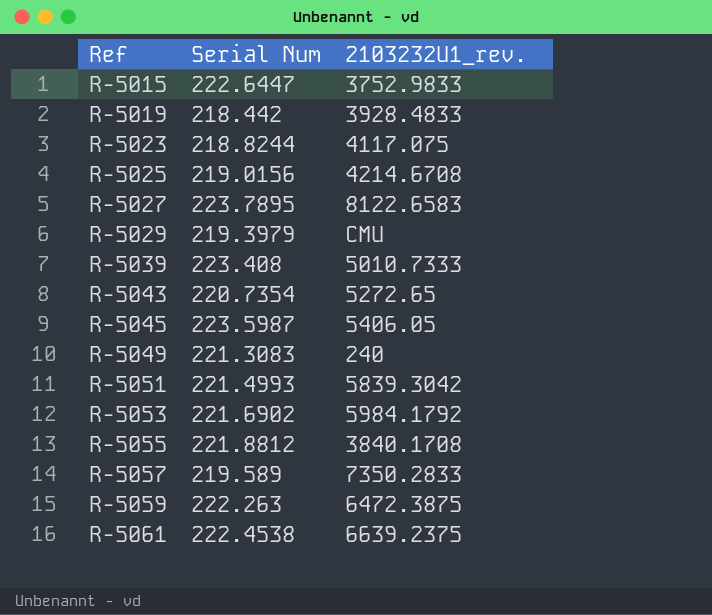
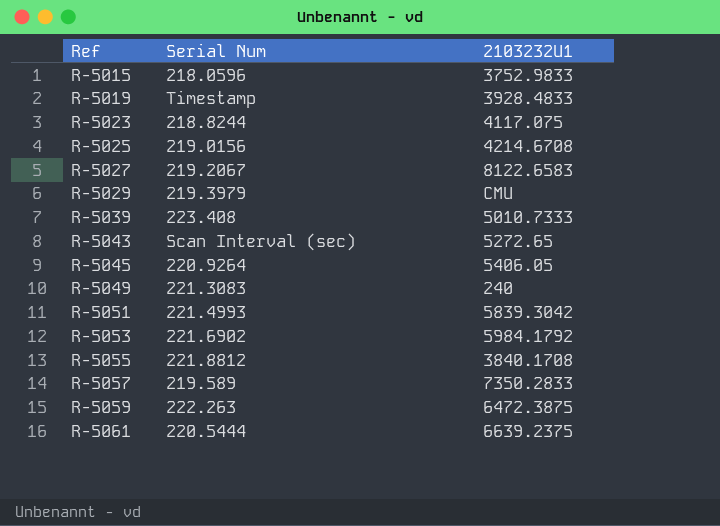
column name: 2103232U1_rev. -> 2103232U1
R-5015 | Serial Num: 222.6447 -> 218.0596
R-5019 | Serial Num: 218.442 -> Timestamp
R-5027 | Serial Num: 223.7895 -> 219.2067
R-5043 | Serial Num: 220.7354 -> Scan Interval (sec)
R-5045 | Serial Num: 223.5987 -> 220.9264
R-5061 | Serial Num: 222.4538 -> 220.5444

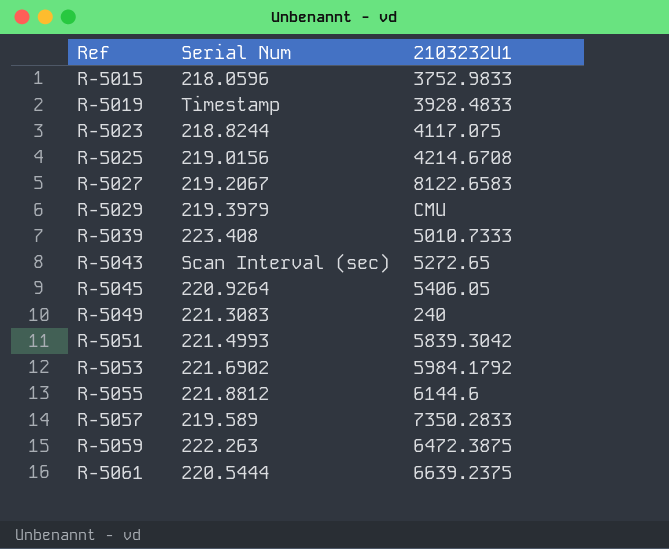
R-5055 | 2103232U1: 3840.1708 -> 6144.6

